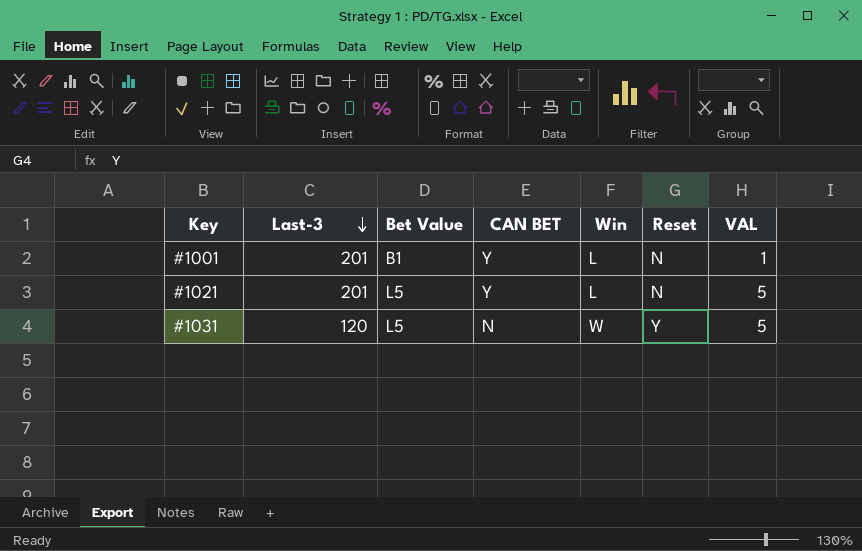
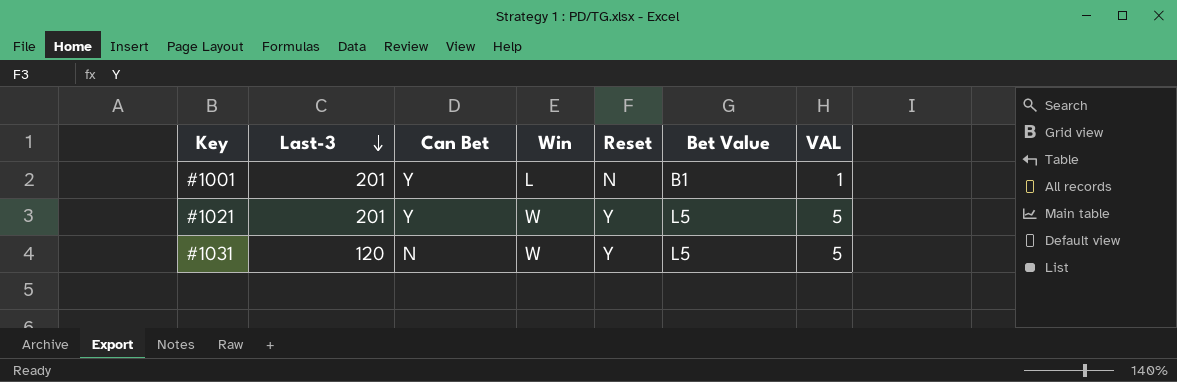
column name: CAN BET -> Can Bet
column Bet Value | position: 3 -> 6
#1021 | Win: L -> W
#1021 | Reset: N -> Y

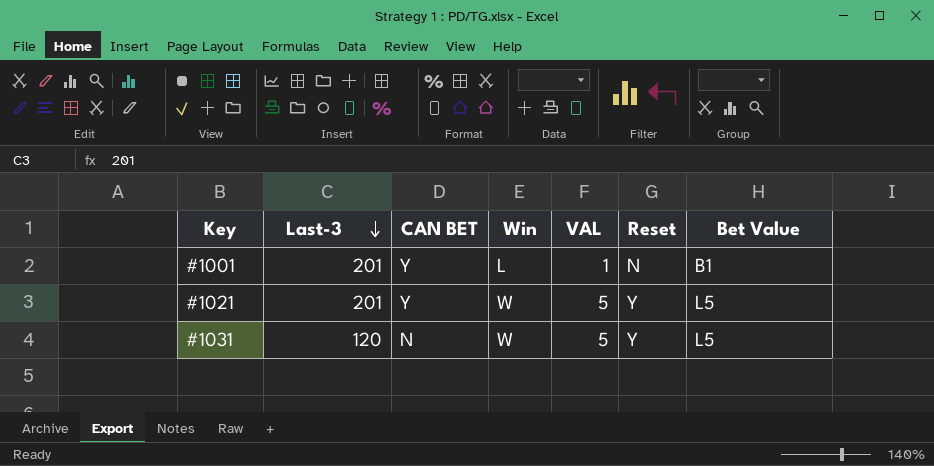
column name: Can Bet -> CAN BET
column VAL | position: 7 -> 5

